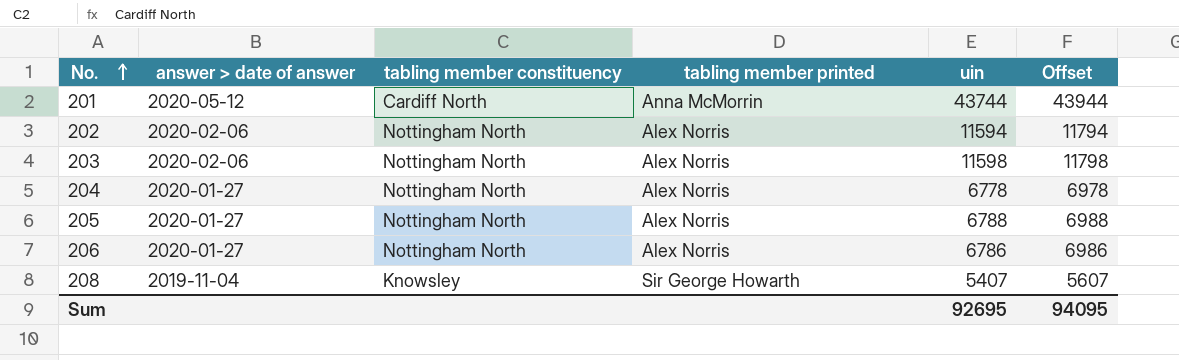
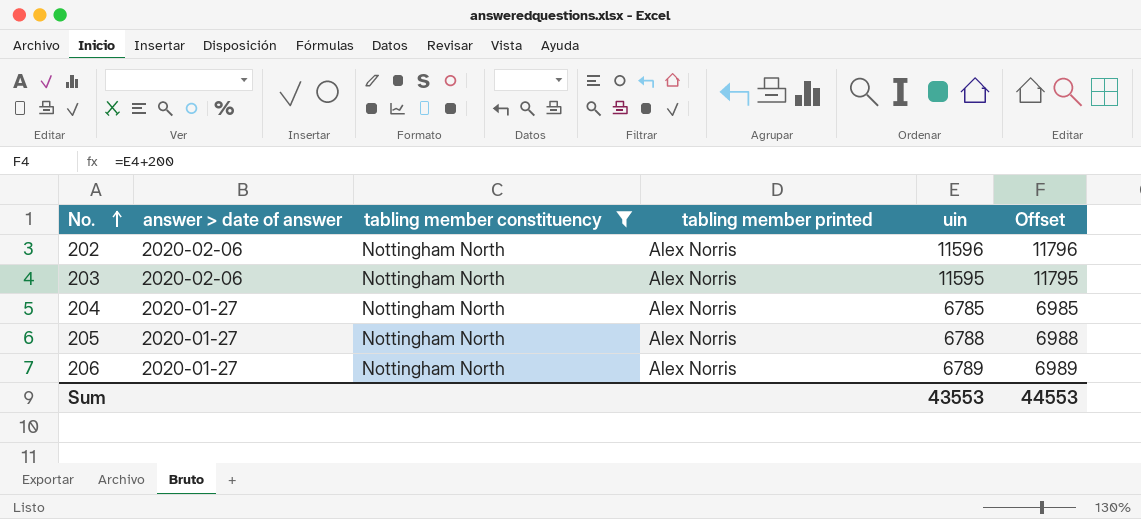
filter: none -> tabling member constituency = Nottingham North
202 | uin: 11594 -> 11596
202 | Offset: 11794 -> 11796
203 | uin: 11598 -> 11595
203 | Offset: 11798 -> 11795
204 | uin: 6778 -> 6785
204 | Offset: 6978 -> 6985
206 | uin: 6786 -> 6789
206 | Offset: 6986 -> 6989
Sum | uin: 92695 -> 43553
Sum | Offset: 94095 -> 44553

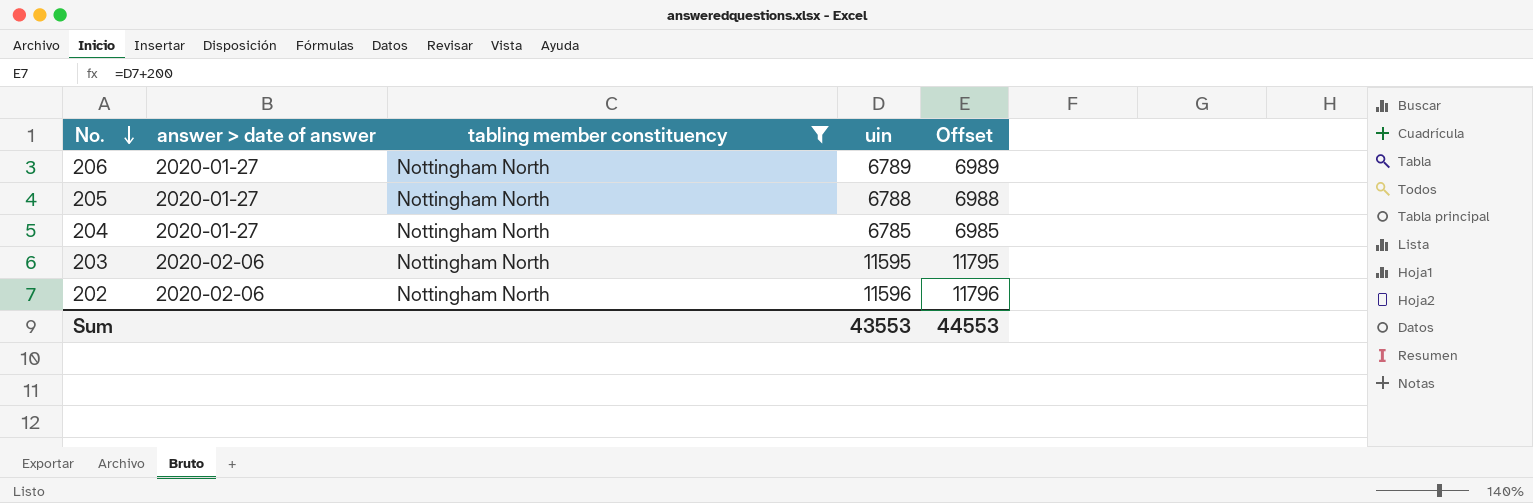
row order: No. ascending -> No. descending
column tabling member printed | position: 4 -> none

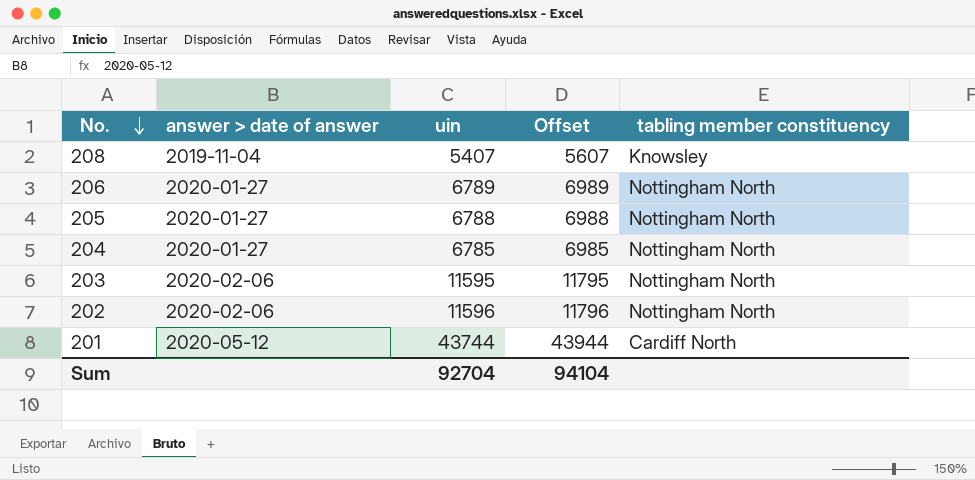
filter: tabling member constituency = Nottingham North -> none
column tabling member constituency | position: 3 -> 5
Sum | uin: 43553 -> 92704
Sum | Offset: 44553 -> 94104

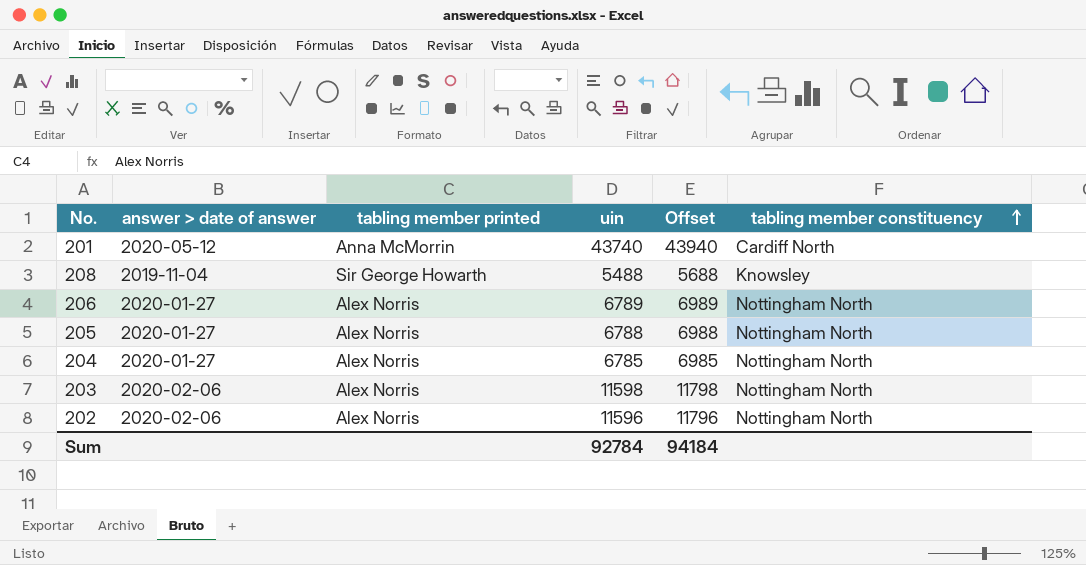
row order: No. descending -> tabling member constituency ascending
column tabling member printed | position: none -> 3
201 | uin: 43744 -> 43740
201 | Offset: 43944 -> 43940
208 | uin: 5407 -> 5488
208 | Offset: 5607 -> 5688
203 | uin: 11595 -> 11598
203 | Offset: 11795 -> 11798
Sum | uin: 92704 -> 92784
Sum | Offset: 94104 -> 94184

